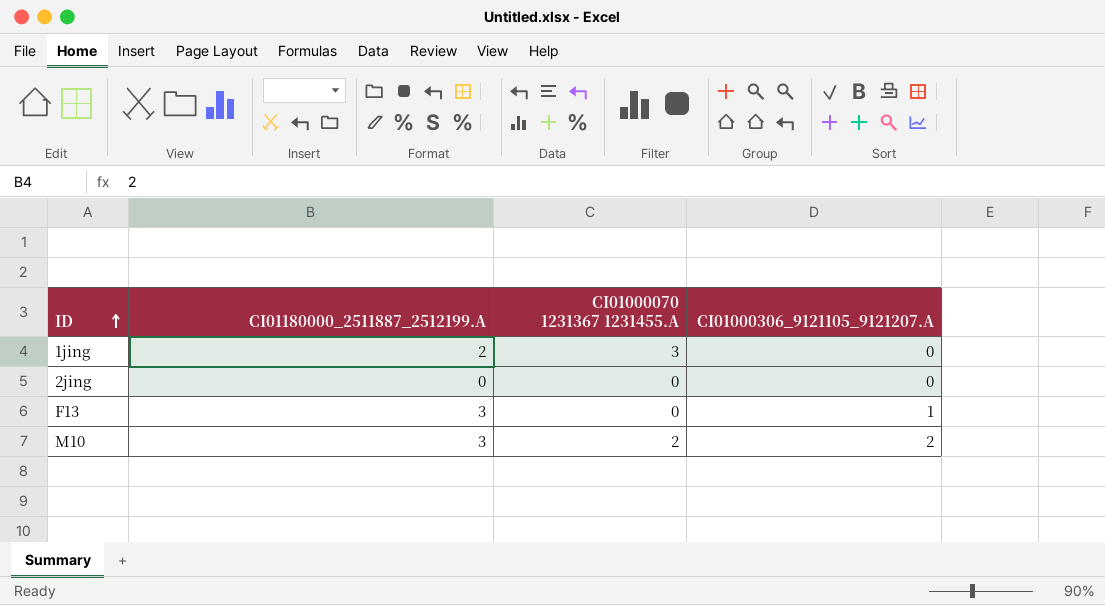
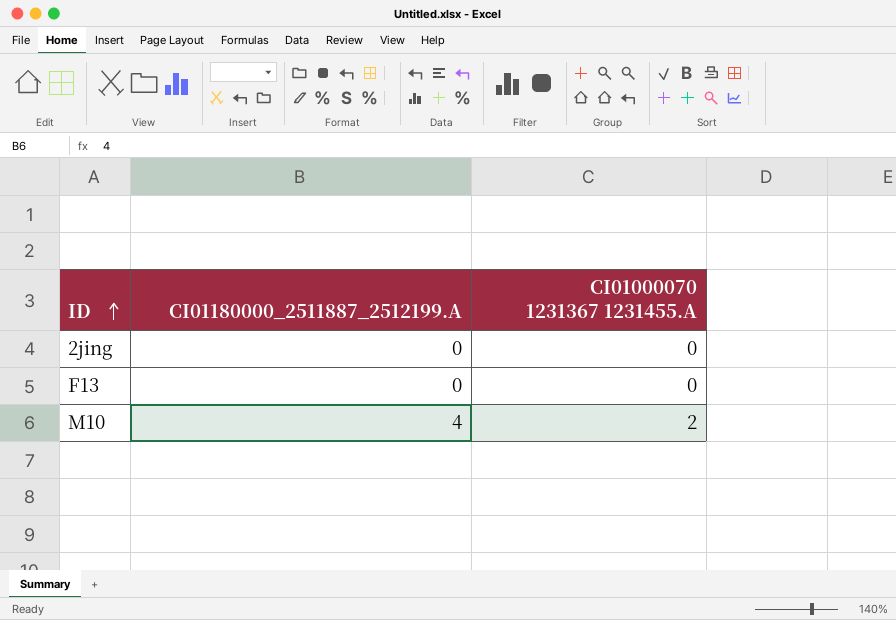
column CI01000306_9121105_9121207.A | position: 4 -> none
row 1jing: 2 | 3 | 0 -> none
F13 | CI01180000_2511887_2512199.A: 3 -> 0
M10 | CI01180000_2511887_2512199.A: 3 -> 4

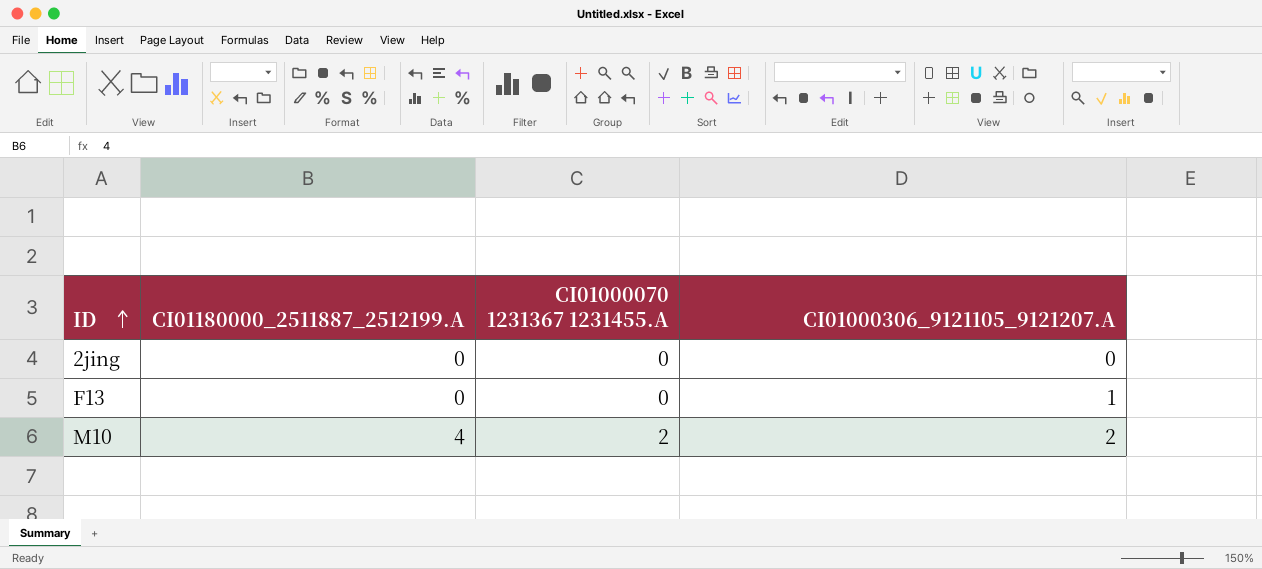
column CI01000306_9121105_9121207.A | position: none -> 4

